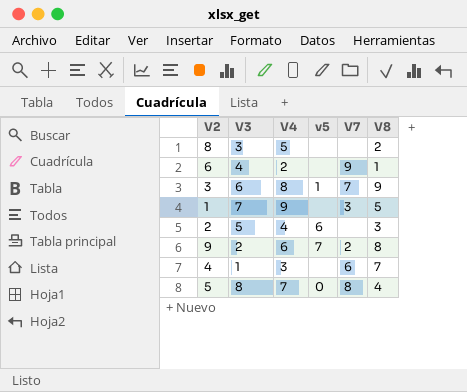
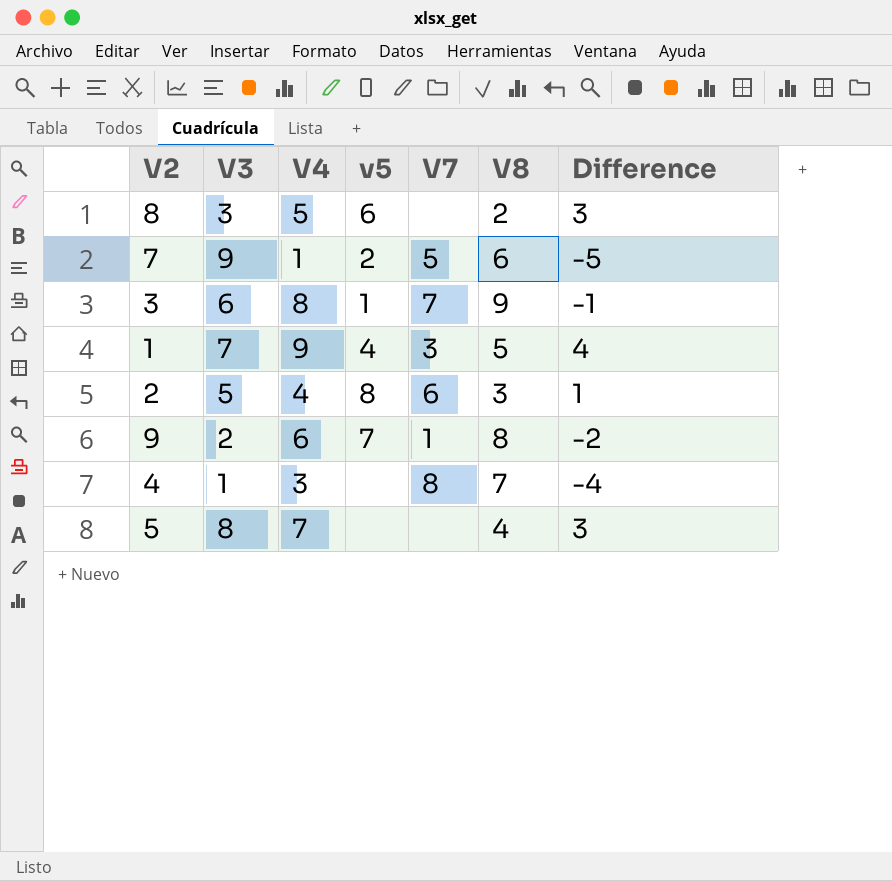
column Difference | formula: none -> [V4] - [V8]
row 6: 4 | 2 | none | 9 | 1 -> none
8 | v5: none -> 6
row 7: none -> 9 | 1 | 2 | 5 | 6 | -5
1 | v5: none -> 4
2 | v5: 6 -> 8
2 | V7: none -> 6
9 | V7: 2 -> 1
4 | V7: 6 -> 8
5 | v5: 0 -> none
5 | V7: 8 -> none

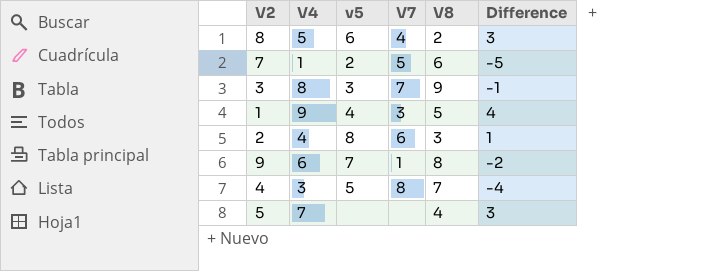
column V3 | position: 2 -> none
8 | V7: none -> 4
3 | v5: 1 -> 3
4 | v5: none -> 5

